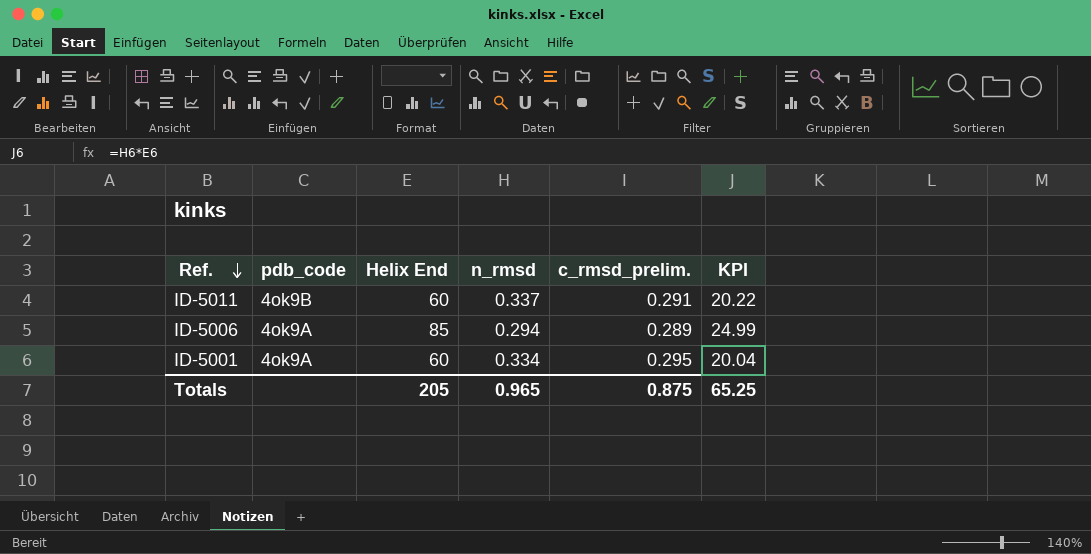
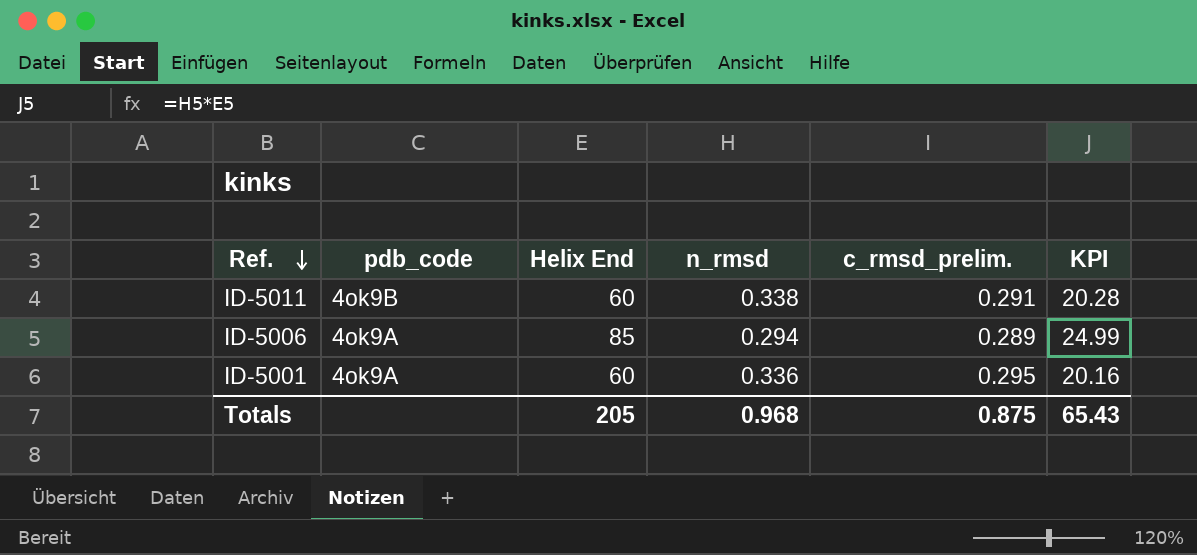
ID-5011 | n_rmsd: 0.337 -> 0.338
ID-5011 | KPI: 20.22 -> 20.28
ID-5001 | n_rmsd: 0.334 -> 0.336
ID-5001 | KPI: 20.04 -> 20.16
Totals | n_rmsd: 0.965 -> 0.968
Totals | KPI: 65.25 -> 65.43

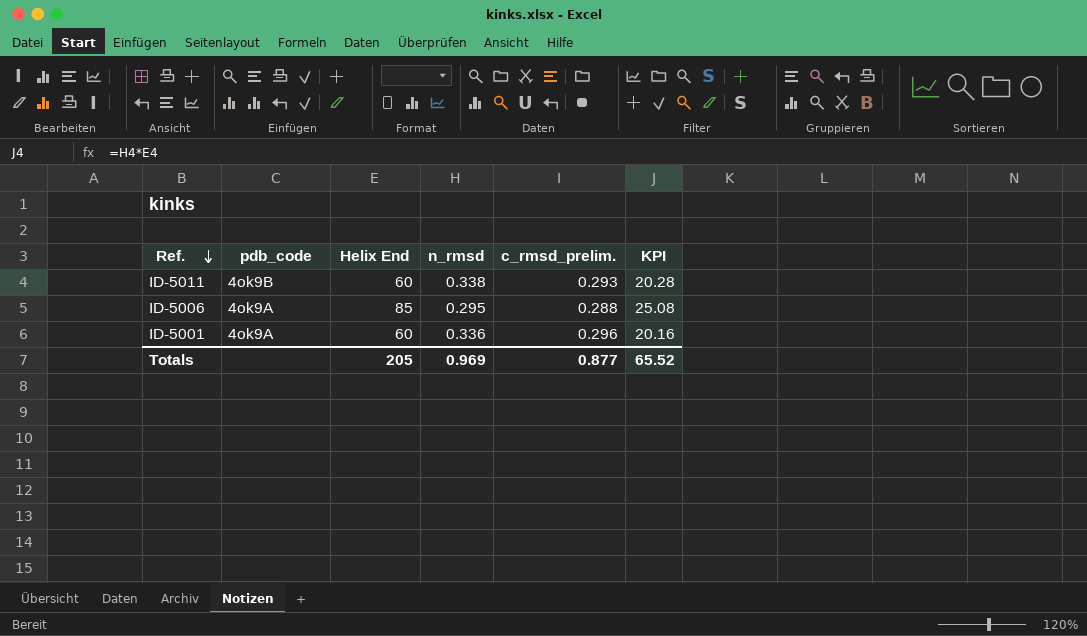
ID-5011 | c_rmsd_prelim.: 0.291 -> 0.293
ID-5006 | n_rmsd: 0.294 -> 0.295
ID-5006 | c_rmsd_prelim.: 0.289 -> 0.288
ID-5006 | KPI: 24.99 -> 25.08
ID-5001 | c_rmsd_prelim.: 0.295 -> 0.296
Totals | n_rmsd: 0.968 -> 0.969
Totals | c_rmsd_prelim.: 0.875 -> 0.877
Totals | KPI: 65.43 -> 65.52

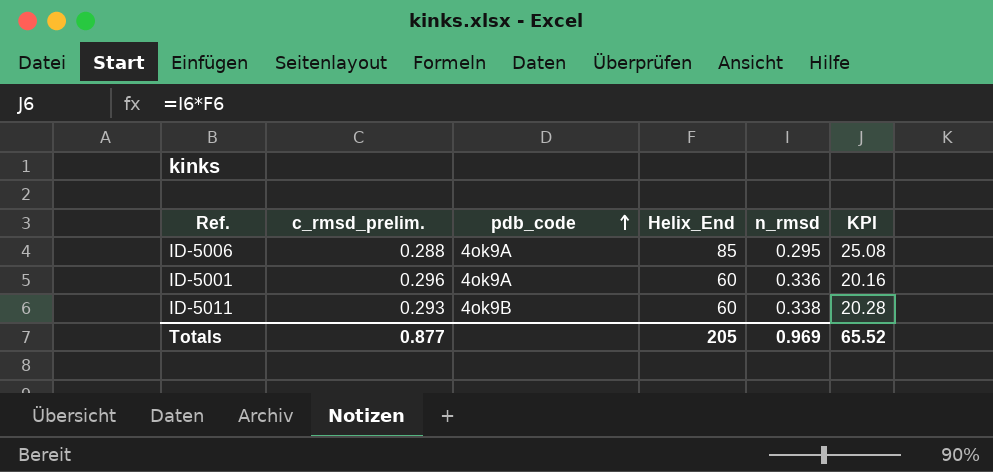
row order: Ref. descending -> pdb_code ascending
column c_rmsd_prelim. | position: 5 -> 2
column name: Helix End -> Helix_End

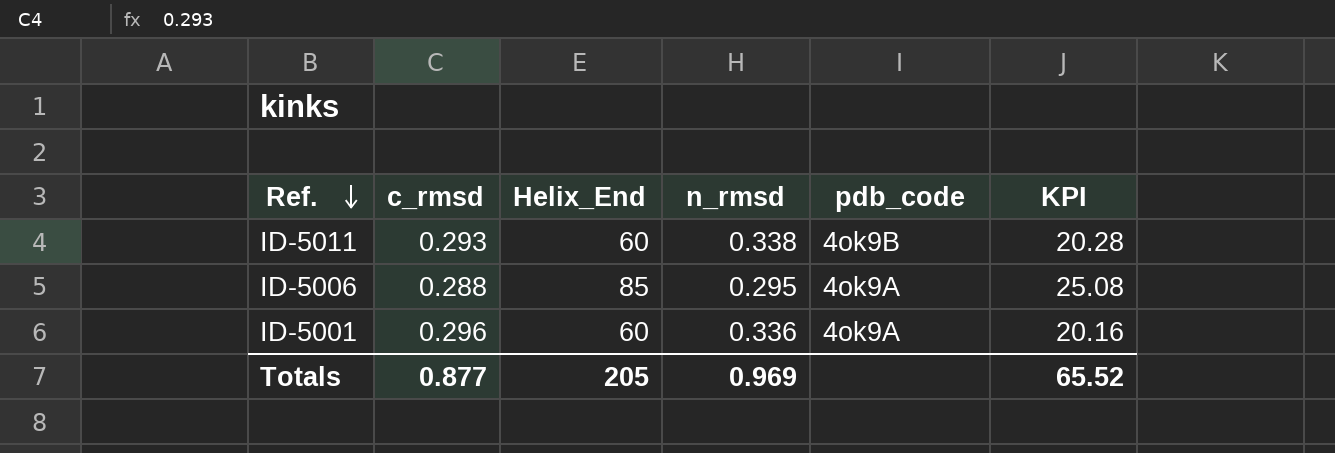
row order: pdb_code ascending -> Ref. descending
column name: c_rmsd_prelim. -> c_rmsd
column pdb_code | position: 3 -> 5

